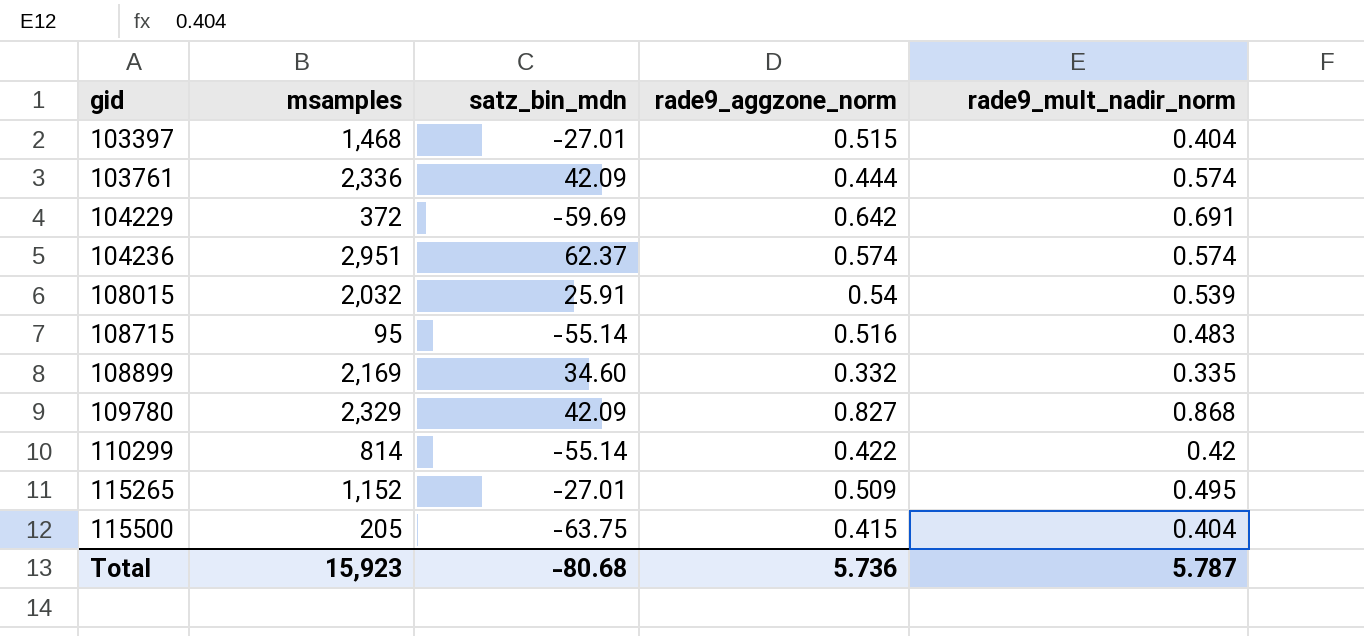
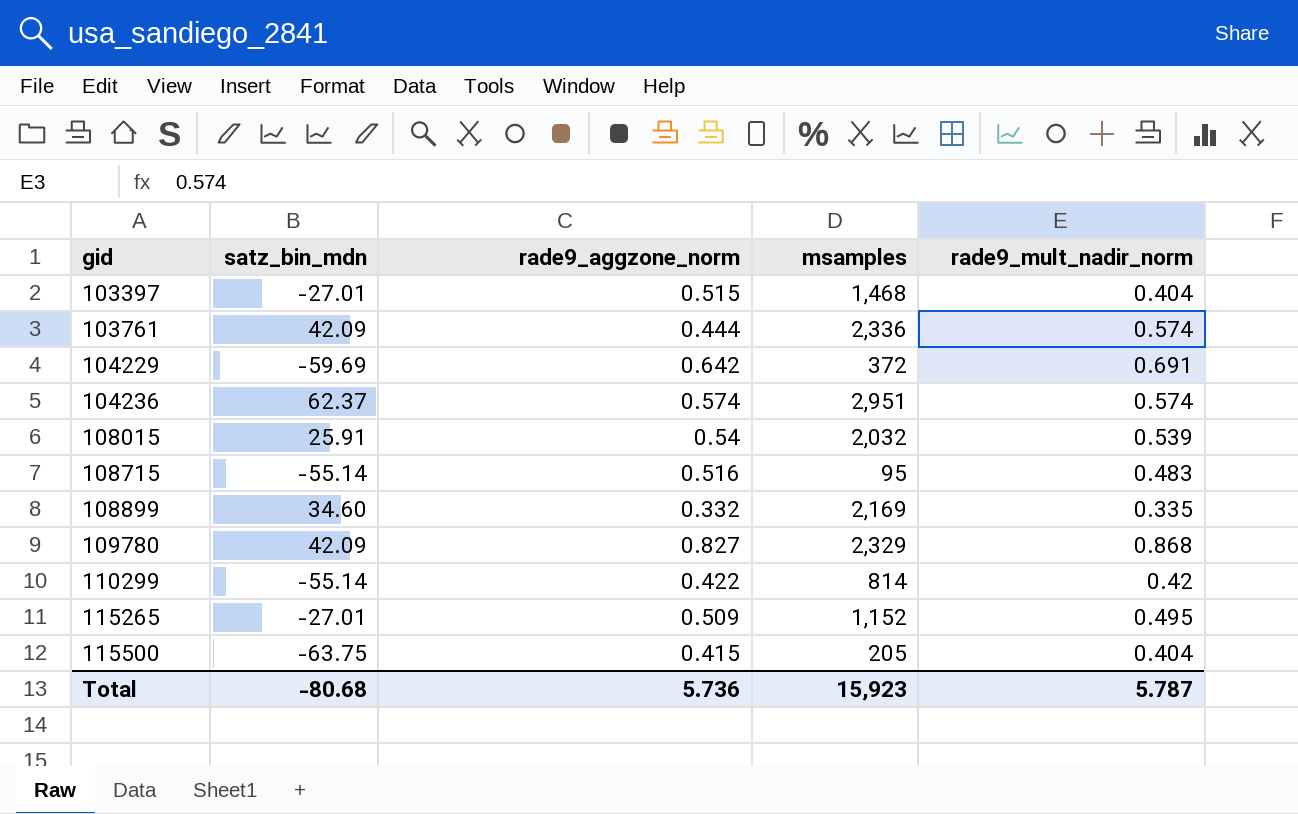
column msamples | position: 2 -> 4

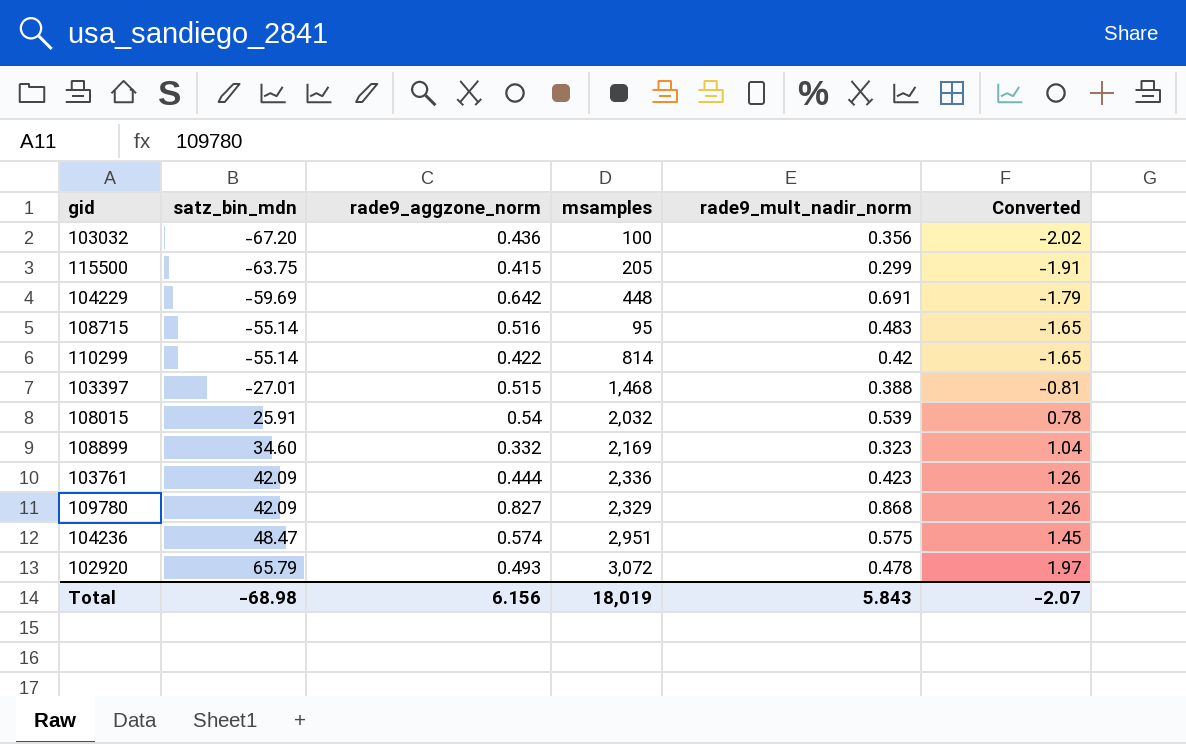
row order: gid ascending -> satz_bin_mdn ascending
column Converted | formula: none -> [satz_bin_mdn] * 0.03
row 115265: -27.01 | 0.509 | 1,152 | 0.495 -> none
row 103032: none -> -67.20 | 0.436 | 100 | 0.356 | -2.02
115500 | rade9_mult_nadir_norm: 0.404 -> 0.299
104229 | msamples: 372 -> 448
103397 | rade9_mult_nadir_norm: 0.404 -> 0.388
108899 | rade9_mult_nadir_norm: 0.335 -> 0.323
103761 | rade9_mult_nadir_norm: 0.574 -> 0.423
104236 | satz_bin_mdn: 62.37 -> 48.47
104236 | rade9_mult_nadir_norm: 0.574 -> 0.575
row 102920: none -> 65.79 | 0.493 | 3,072 | 0.478 | 1.97
Total | satz_bin_mdn: -80.68 -> -68.98
Total | rade9_aggzone_norm: 5.736 -> 6.156
Total | msamples: 15,923 -> 18,019
Total | rade9_mult_nadir_norm: 5.787 -> 5.843

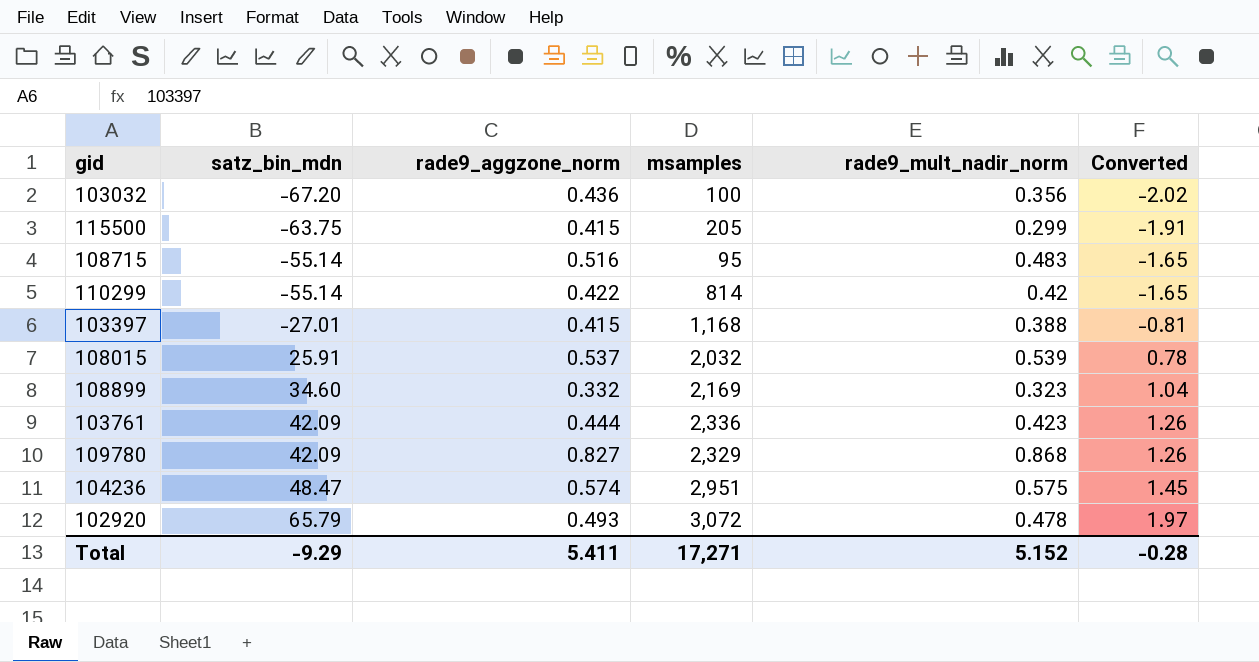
row 104229: -59.69 | 0.642 | 448 | 0.691 | -1.79 -> none
103397 | rade9_aggzone_norm: 0.515 -> 0.415
103397 | msamples: 1,468 -> 1,168
108015 | rade9_aggzone_norm: 0.54 -> 0.537
Total | satz_bin_mdn: -68.98 -> -9.29
Total | rade9_aggzone_norm: 6.156 -> 5.411
Total | msamples: 18,019 -> 17,271
Total | rade9_mult_nadir_norm: 5.843 -> 5.152
Total | Converted: -2.07 -> -0.28

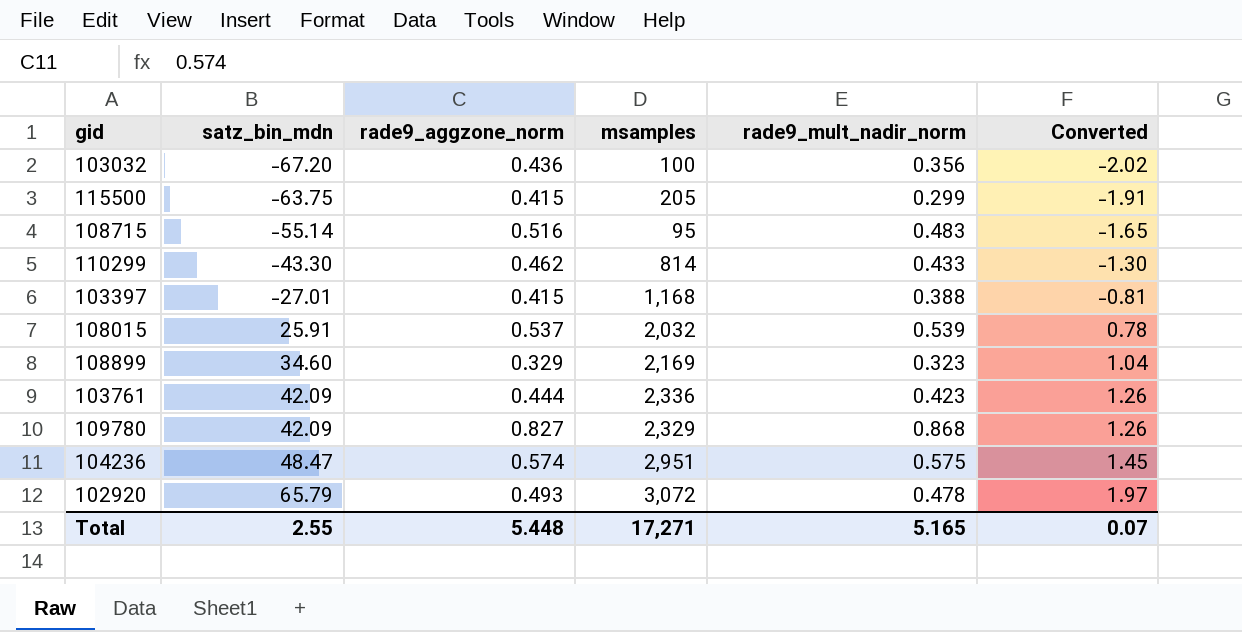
110299 | satz_bin_mdn: -55.14 -> -43.30
110299 | rade9_aggzone_norm: 0.422 -> 0.462
110299 | rade9_mult_nadir_norm: 0.42 -> 0.433
110299 | Converted: -1.65 -> -1.30
108899 | rade9_aggzone_norm: 0.332 -> 0.329
Total | satz_bin_mdn: -9.29 -> 2.55
Total | rade9_aggzone_norm: 5.411 -> 5.448
Total | rade9_mult_nadir_norm: 5.152 -> 5.165
Total | Converted: -0.28 -> 0.07

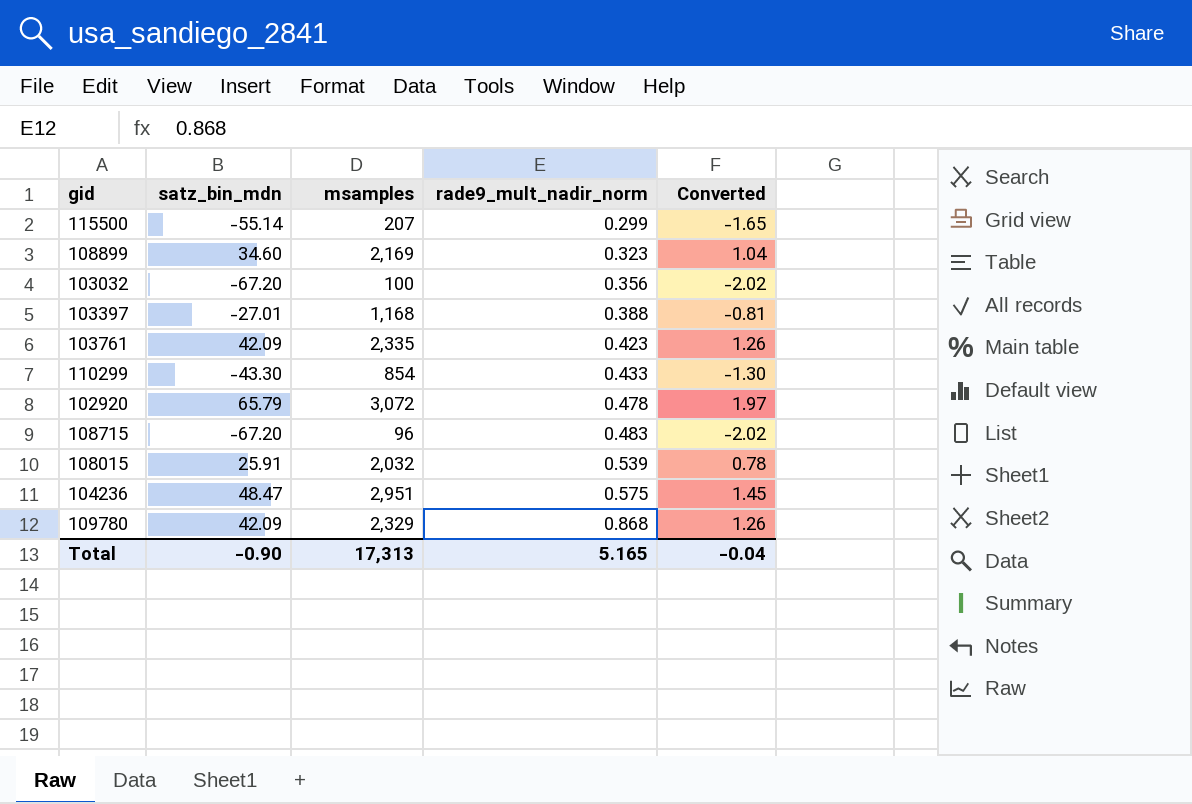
row order: satz_bin_mdn ascending -> rade9_mult_nadir_norm ascending
column rade9_aggzone_norm | position: 3 -> none
115500 | satz_bin_mdn: -63.75 -> -55.14
115500 | msamples: 205 -> 207
115500 | Converted: -1.91 -> -1.65
103761 | msamples: 2,336 -> 2,335
110299 | msamples: 814 -> 854
108715 | satz_bin_mdn: -55.14 -> -67.20
108715 | msamples: 95 -> 96
108715 | Converted: -1.65 -> -2.02
Total | satz_bin_mdn: 2.55 -> -0.90
Total | msamples: 17,271 -> 17,313
Total | Converted: 0.07 -> -0.04

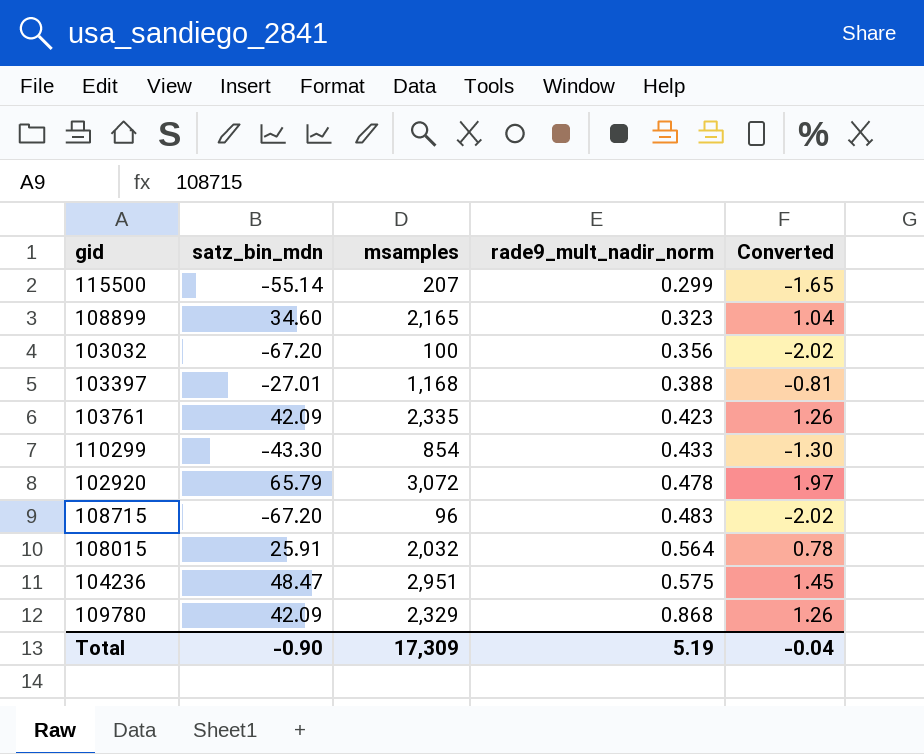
108899 | msamples: 2,169 -> 2,165
108015 | rade9_mult_nadir_norm: 0.539 -> 0.564
Total | msamples: 17,313 -> 17,309
Total | rade9_mult_nadir_norm: 5.165 -> 5.19

